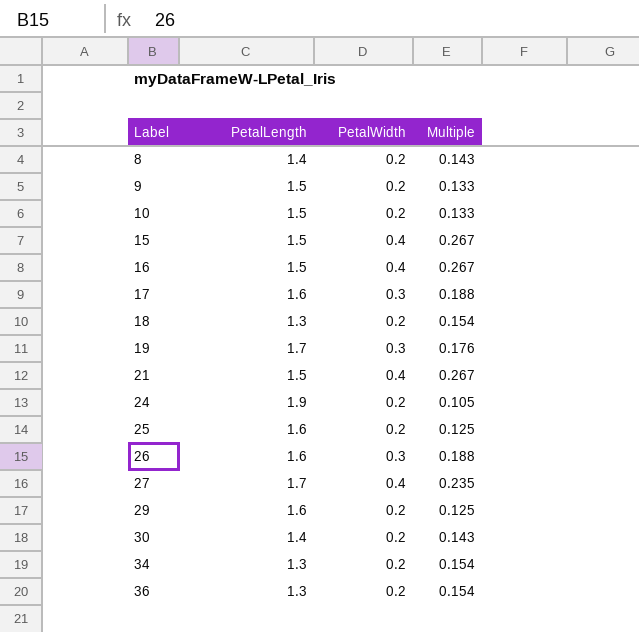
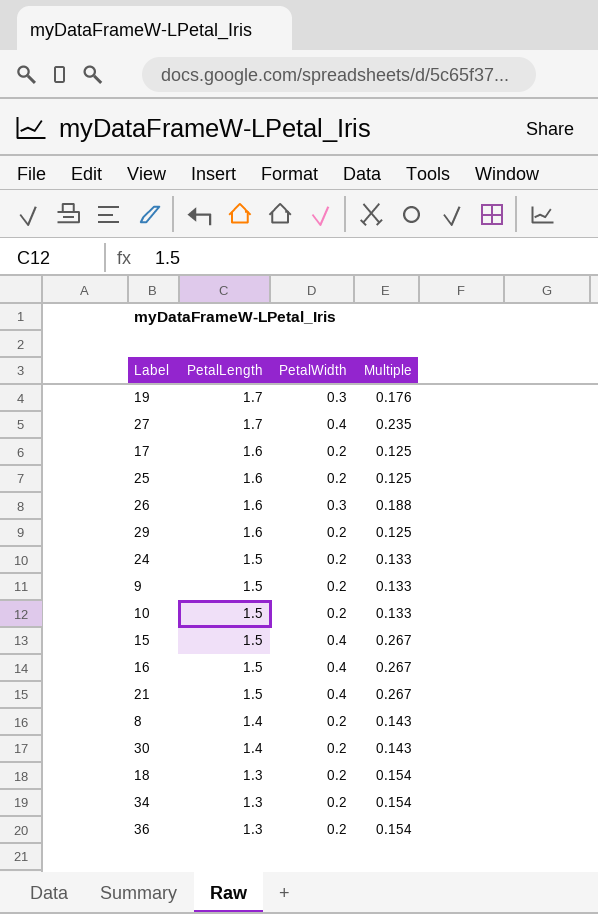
row order: Label ascending -> PetalLength descending
17 | PetalWidth: 0.3 -> 0.2
17 | Multiple: 0.188 -> 0.125
24 | PetalLength: 1.9 -> 1.5
24 | Multiple: 0.105 -> 0.133

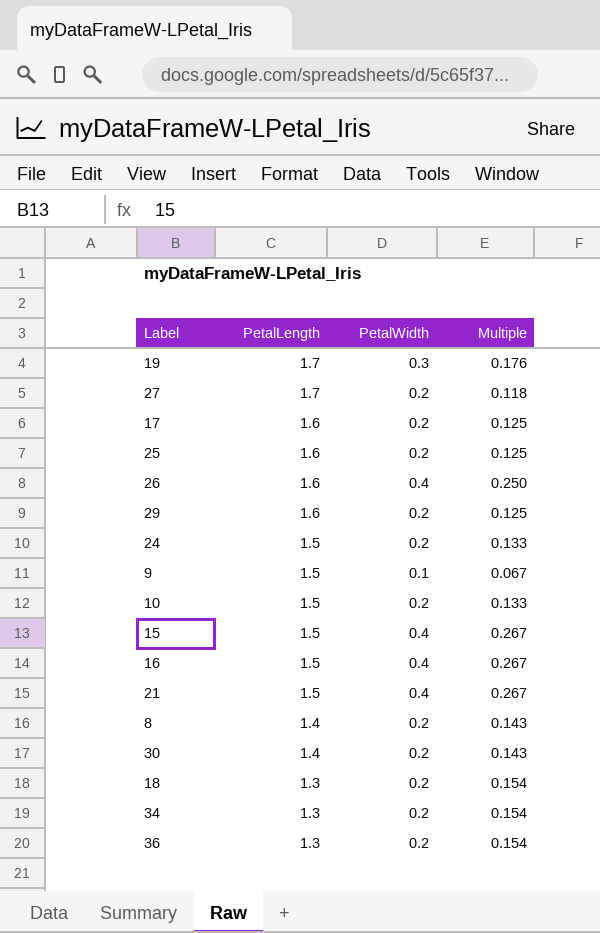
27 | PetalWidth: 0.4 -> 0.2
27 | Multiple: 0.235 -> 0.118
26 | PetalWidth: 0.3 -> 0.4
26 | Multiple: 0.188 -> 0.250
9 | PetalWidth: 0.2 -> 0.1
9 | Multiple: 0.133 -> 0.067

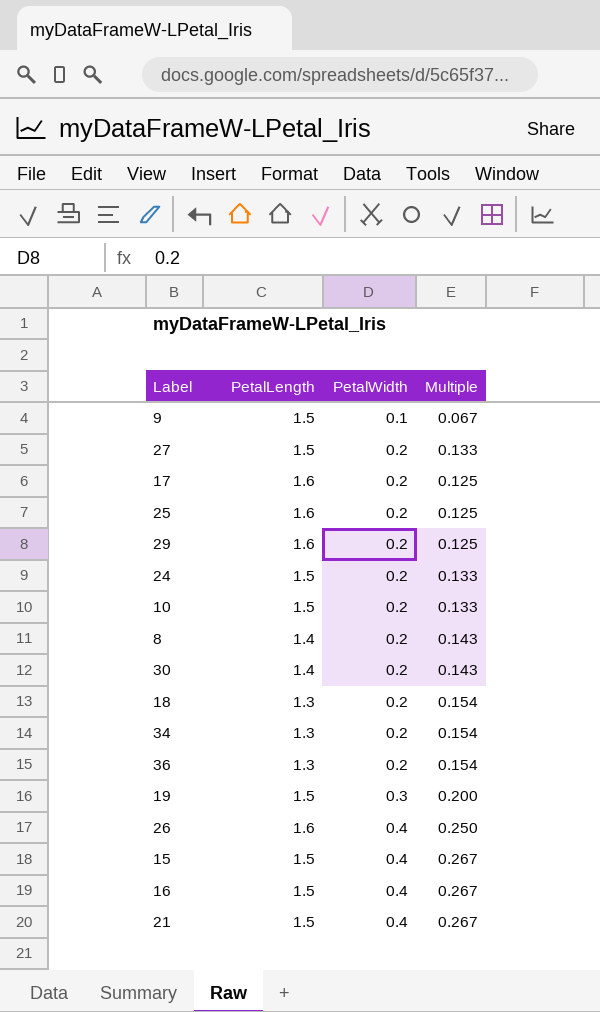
row order: PetalLength descending -> PetalWidth ascending
27 | PetalLength: 1.7 -> 1.5
27 | Multiple: 0.118 -> 0.133
19 | PetalLength: 1.7 -> 1.5
19 | Multiple: 0.176 -> 0.200

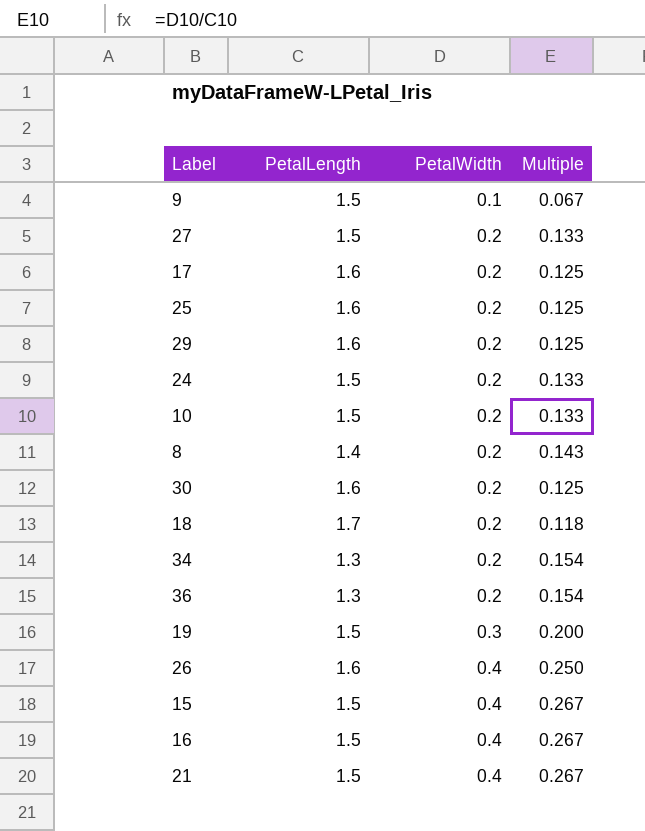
30 | PetalLength: 1.4 -> 1.6
30 | Multiple: 0.143 -> 0.125
18 | PetalLength: 1.3 -> 1.7
18 | Multiple: 0.154 -> 0.118

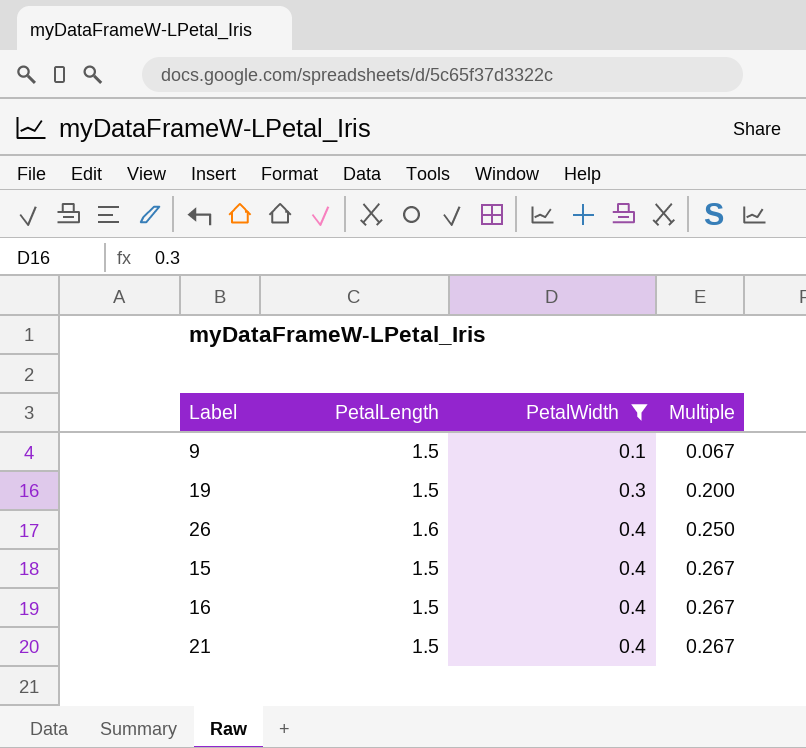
filter: none -> PetalWidth != 0.2

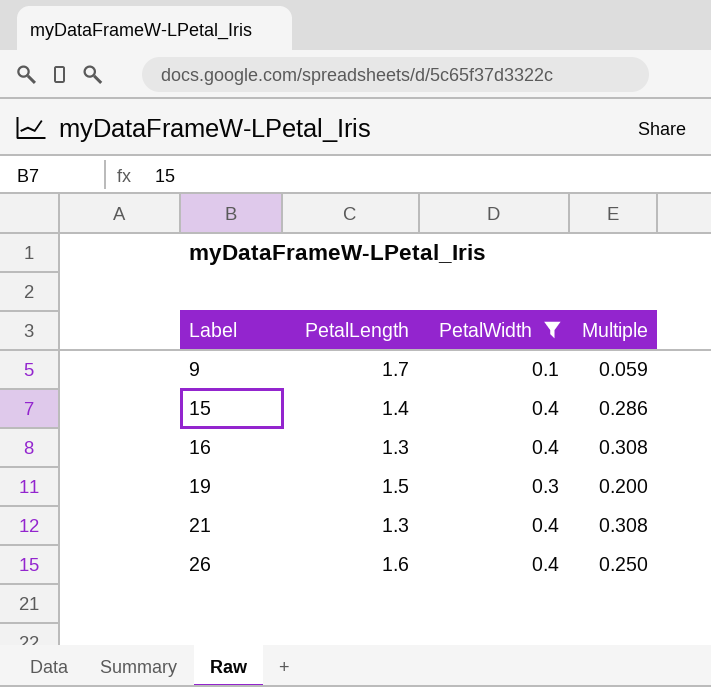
row order: PetalWidth ascending -> Label ascending
9 | PetalLength: 1.5 -> 1.7
9 | Multiple: 0.067 -> 0.059
15 | PetalLength: 1.5 -> 1.4
15 | Multiple: 0.267 -> 0.286
16 | PetalLength: 1.5 -> 1.3
16 | Multiple: 0.267 -> 0.308
21 | PetalLength: 1.5 -> 1.3
21 | Multiple: 0.267 -> 0.308

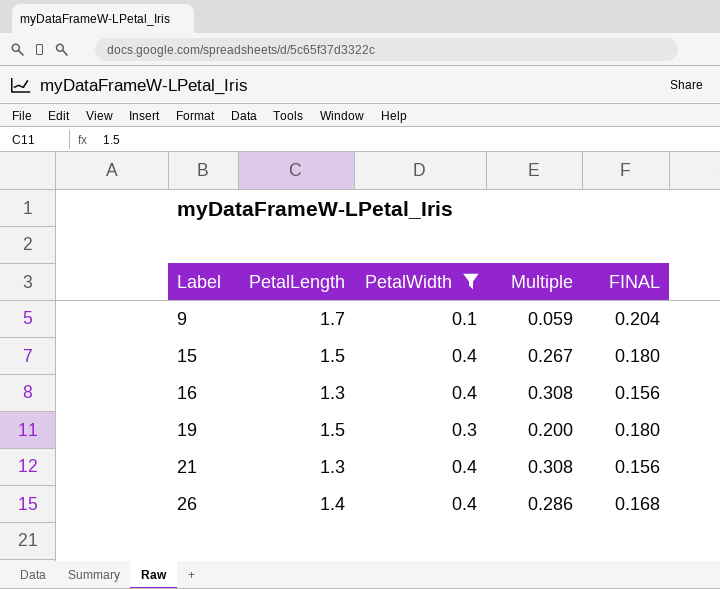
column FINAL | formula: none -> [PetalLength] * 0.12
15 | PetalLength: 1.4 -> 1.5
15 | Multiple: 0.286 -> 0.267
26 | PetalLength: 1.6 -> 1.4
26 | Multiple: 0.250 -> 0.286

